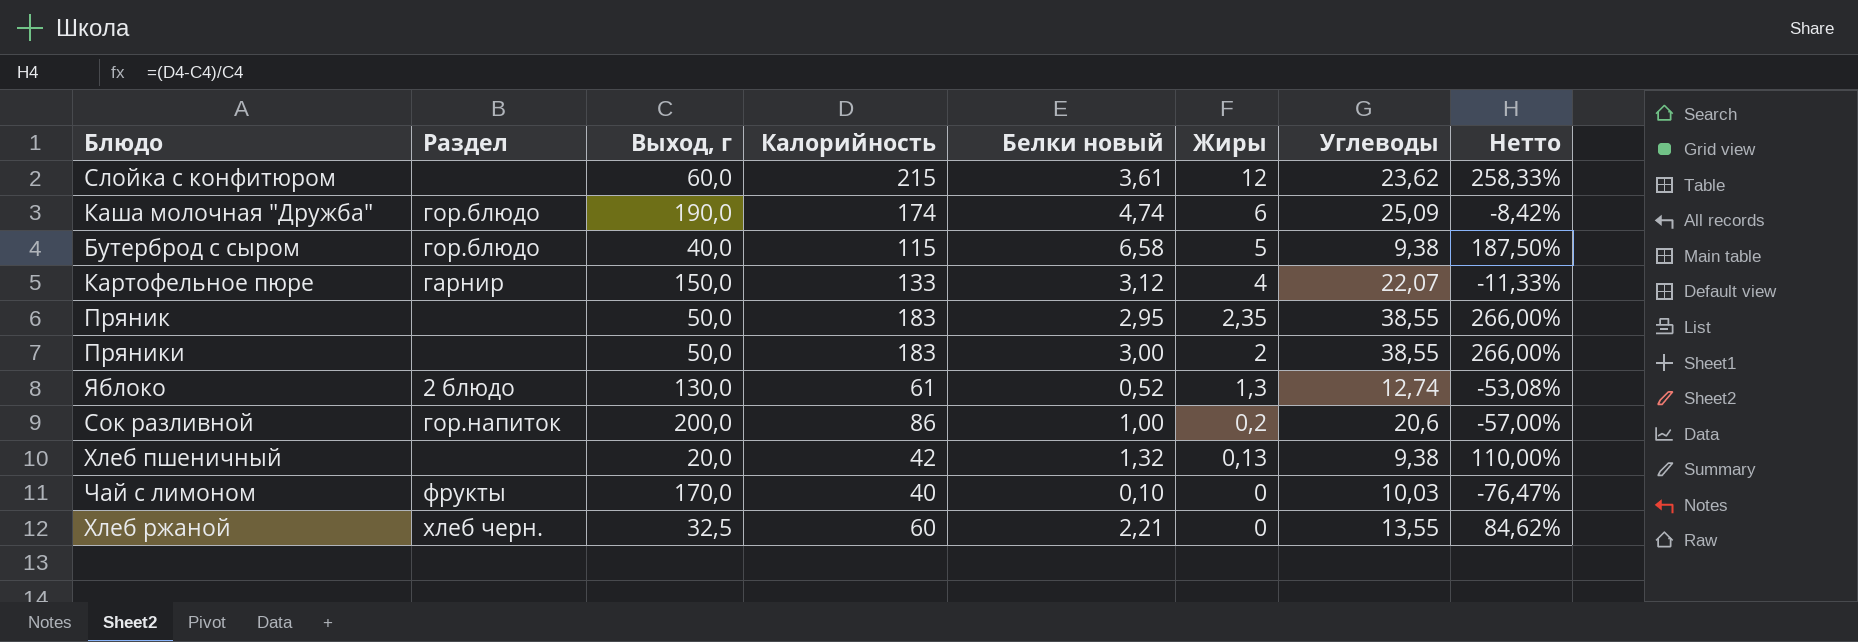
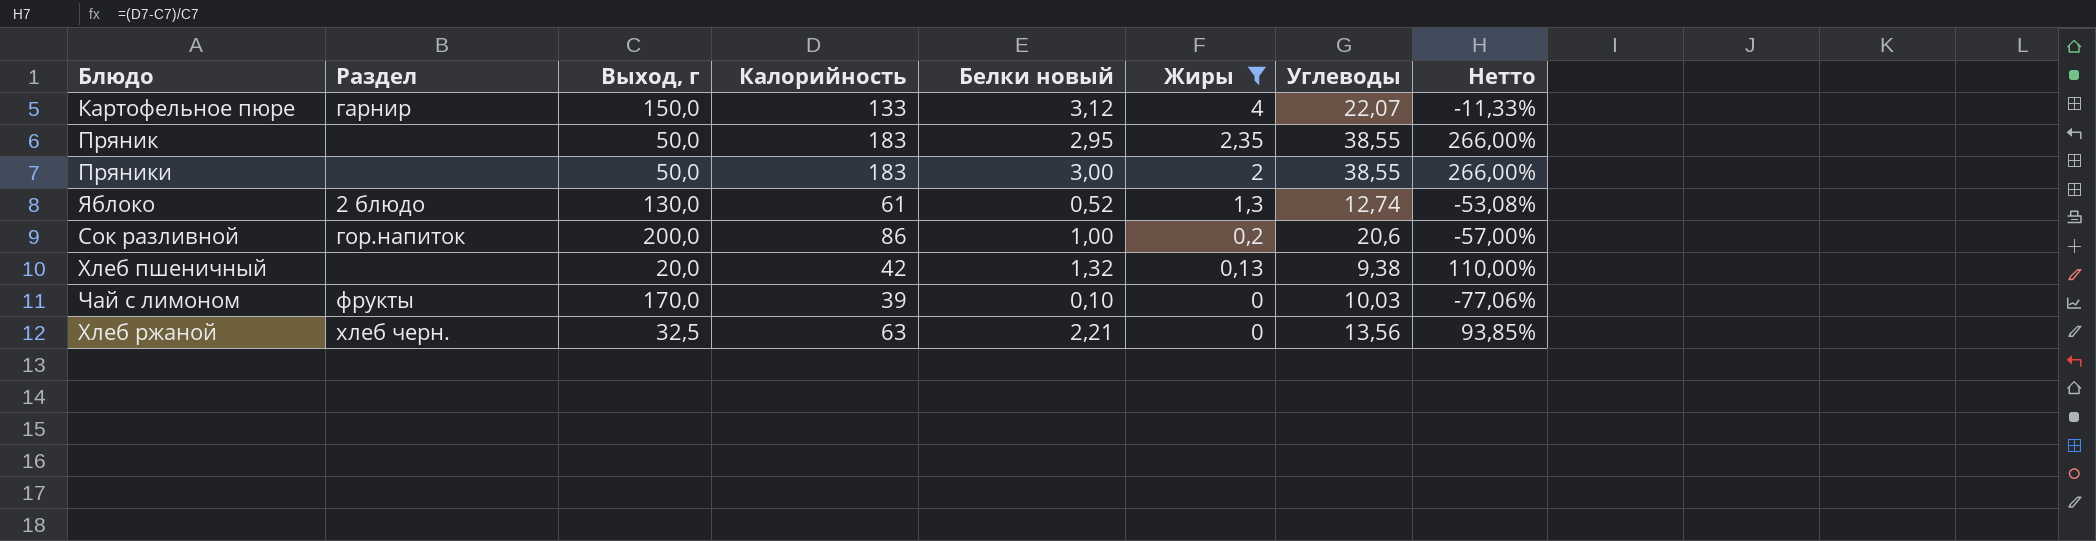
filter: none -> Жиры <= 4
Чай с лимоном | Калорийность: 40 -> 39
Чай с лимоном | Нетто: -76,47% -> -77,06%
Хлеб ржаной | Калорийность: 60 -> 63
Хлеб ржаной | Углеводы: 13,55 -> 13,56
Хлеб ржаной | Нетто: 84,62% -> 93,85%

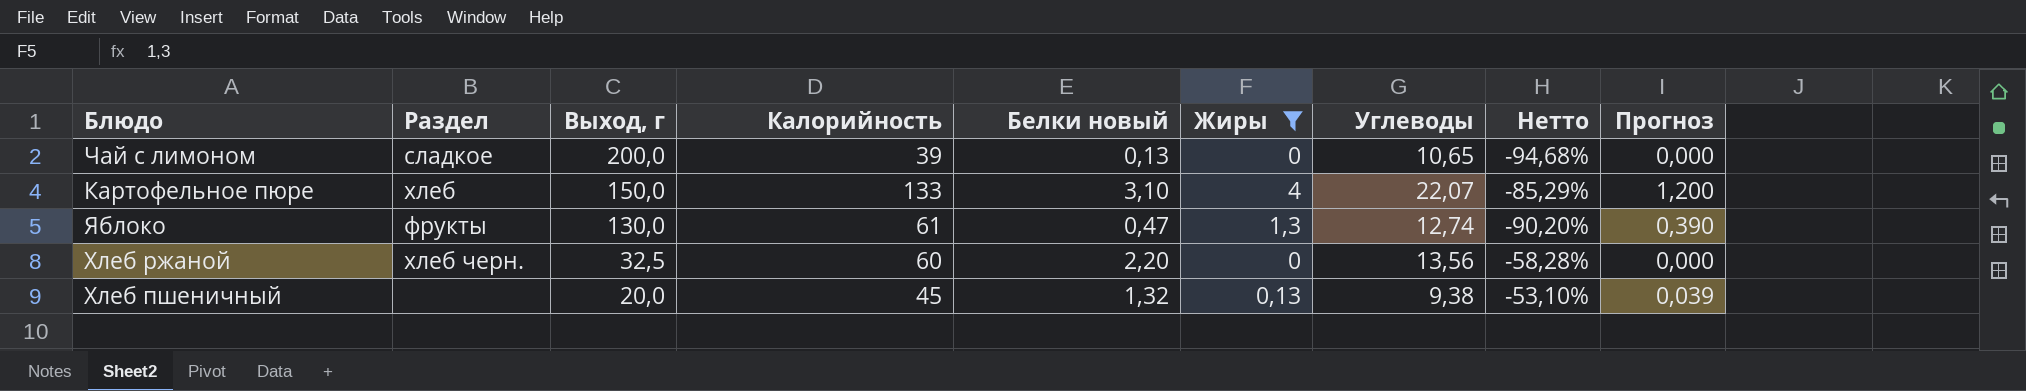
row order: Жиры descending -> Выход, г descending
column Нетто | formula: ([Калорийность] - [Выход, г]) / [Выход, г] -> ([Углеводы] - [Выход, г]) / [Выход, г]
column Прогноз | formula: none -> [Жиры] * 0,3
row Пряник: none | 50,0 | 183 | 2,95 | 2,35 | 38,55 | 266,00% -> none
row Пряники: none | 50,0 | 183 | 3,00 | 2 | 38,55 | 266,00% -> none
row Сок разливной: гор.напиток | 200,0 | 86 | 1,00 | 0,2 | 20,6 | -57,00% -> none
Чай с лимоном | Раздел: фрукты -> сладкое
Чай с лимоном | Выход, г: 170,0 -> 200,0
Чай с лимоном | Белки новый: 0,10 -> 0,13
Чай с лимоном | Углеводы: 10,03 -> 10,65
Картофельное пюре | Раздел: гарнир -> хлеб
Картофельное пюре | Белки новый: 3,12 -> 3,10
Яблоко | Раздел: 2 блюдо -> фрукты
Яблоко | Белки новый: 0,52 -> 0,47
Хлеб ржаной | Калорийность: 63 -> 60
Хлеб ржаной | Белки новый: 2,21 -> 2,20
Хлеб пшеничный | Калорийность: 42 -> 45

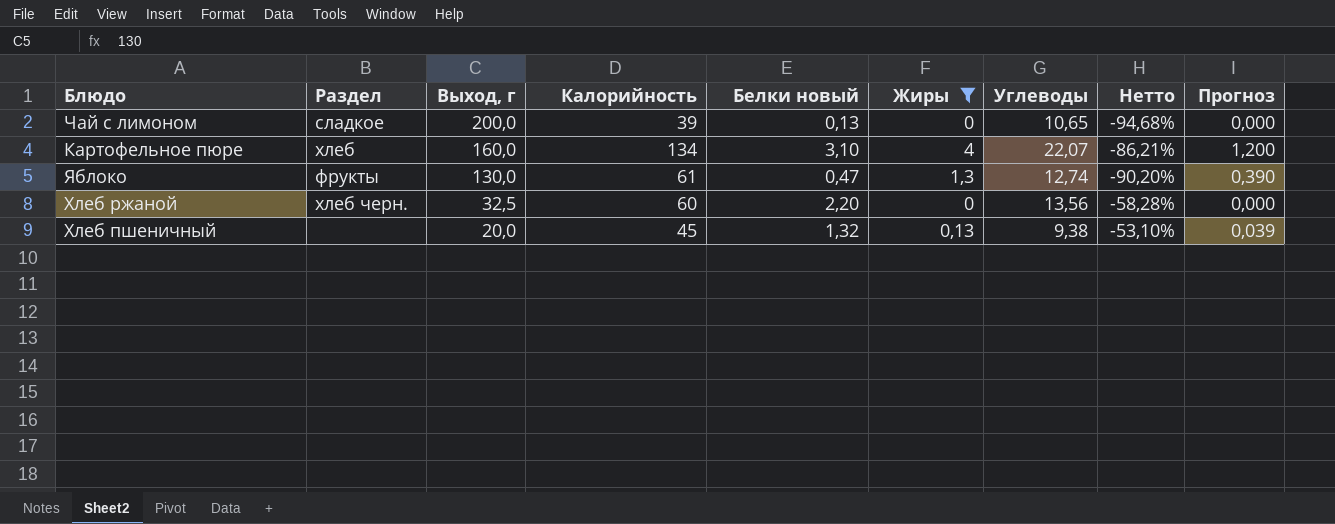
Картофельное пюре | Выход, г: 150,0 -> 160,0
Картофельное пюре | Калорийность: 133 -> 134
Картофельное пюре | Нетто: -85,29% -> -86,21%

